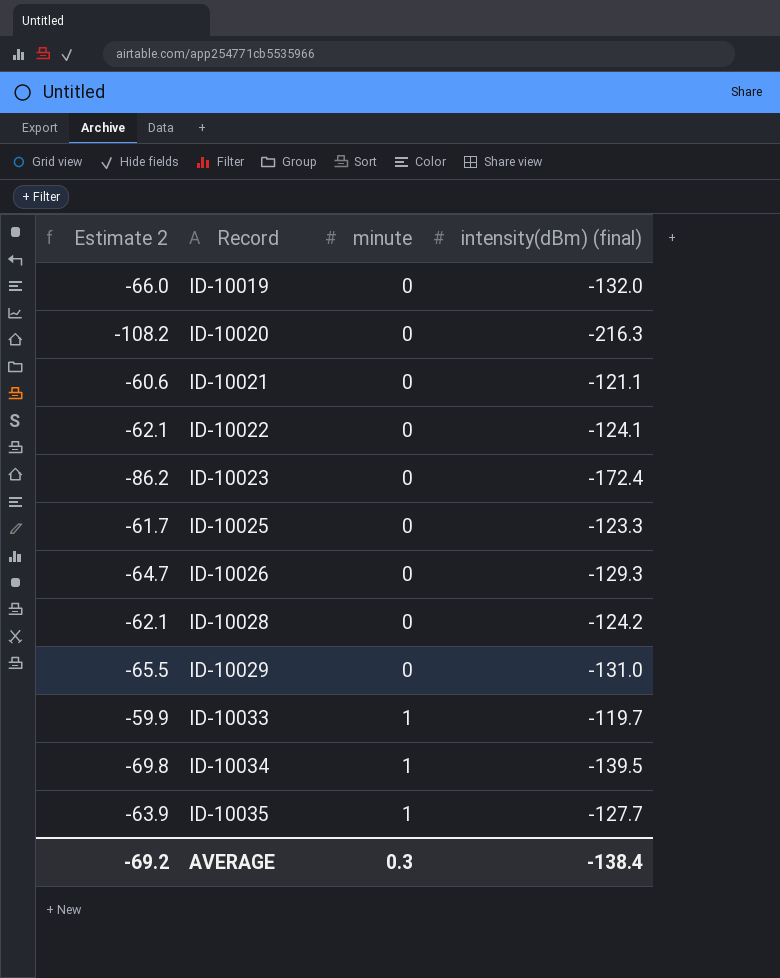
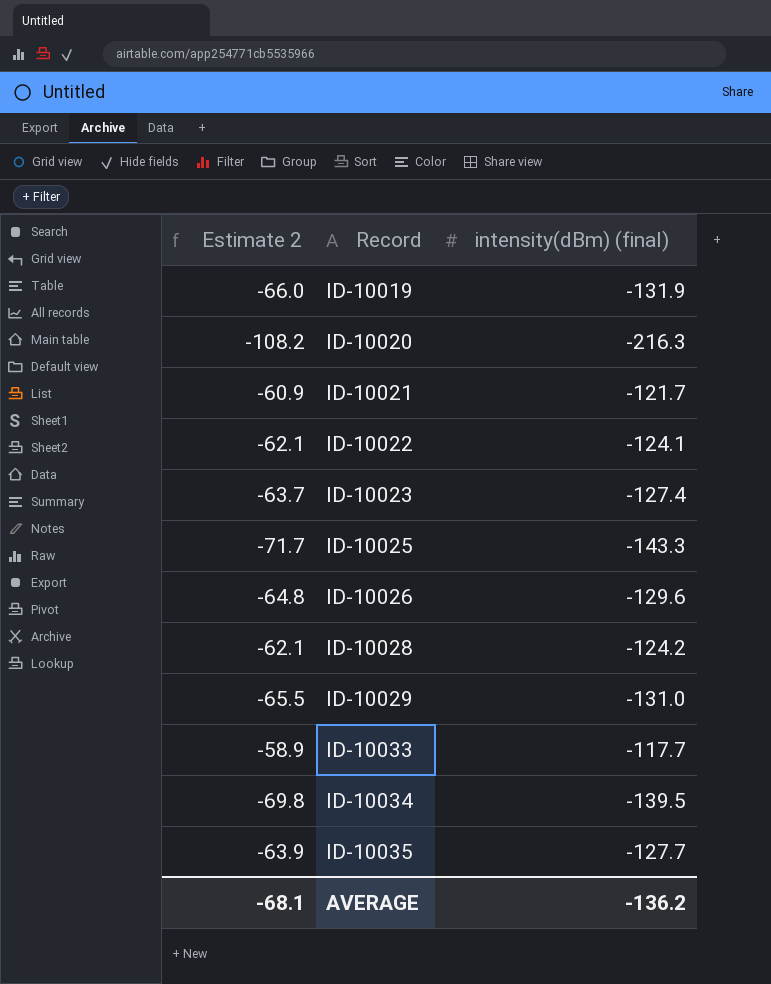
column minute | position: 3 -> none
ID-10019 | intensity(dBm) (final): -132.0 -> -131.9
ID-10021 | Estimate 2: -60.6 -> -60.9
ID-10021 | intensity(dBm) (final): -121.1 -> -121.7
ID-10023 | Estimate 2: -86.2 -> -63.7
ID-10023 | intensity(dBm) (final): -172.4 -> -127.4
ID-10025 | Estimate 2: -61.7 -> -71.7
ID-10025 | intensity(dBm) (final): -123.3 -> -143.3
ID-10026 | Estimate 2: -64.7 -> -64.8
ID-10026 | intensity(dBm) (final): -129.3 -> -129.6
ID-10033 | Estimate 2: -59.9 -> -58.9
ID-10033 | intensity(dBm) (final): -119.7 -> -117.7
AVERAGE | Estimate 2: -69.2 -> -68.1
AVERAGE | intensity(dBm) (final): -138.4 -> -136.2

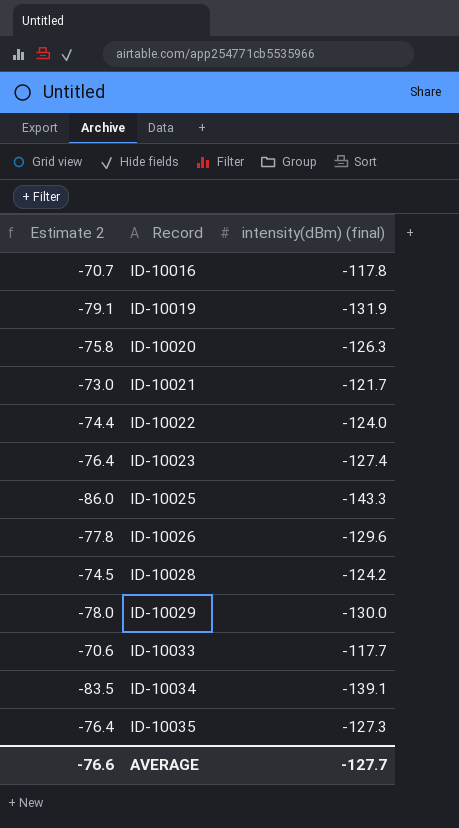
column Estimate 2 | formula: [intensity(dBm) (final)] * 0.5 -> [intensity(dBm) (final)] * 0.6
row ID-10016: none -> -70.7 | -117.8
ID-10020 | intensity(dBm) (final): -216.3 -> -126.3
ID-10022 | intensity(dBm) (final): -124.1 -> -124.0
ID-10029 | intensity(dBm) (final): -131.0 -> -130.0
ID-10034 | intensity(dBm) (final): -139.5 -> -139.1
ID-10035 | intensity(dBm) (final): -127.7 -> -127.3
AVERAGE | Estimate 2: -68.1 -> -76.6
AVERAGE | intensity(dBm) (final): -136.2 -> -127.7

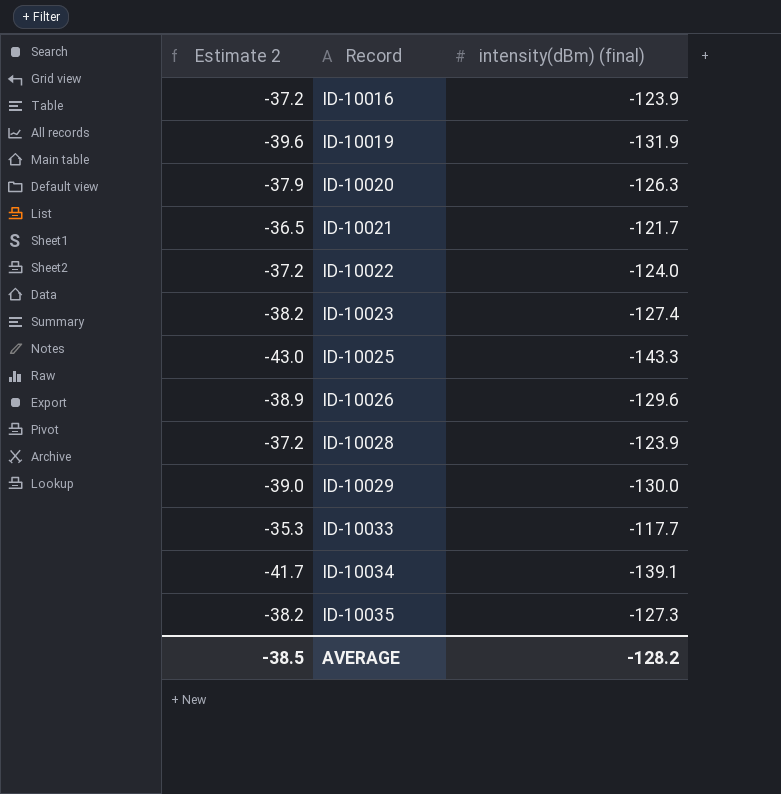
column Estimate 2 | formula: [intensity(dBm) (final)] * 0.6 -> [intensity(dBm) (final)] * 0.3
ID-10016 | intensity(dBm) (final): -117.8 -> -123.9
ID-10028 | intensity(dBm) (final): -124.2 -> -123.9
AVERAGE | Estimate 2: -76.6 -> -38.5
AVERAGE | intensity(dBm) (final): -127.7 -> -128.2

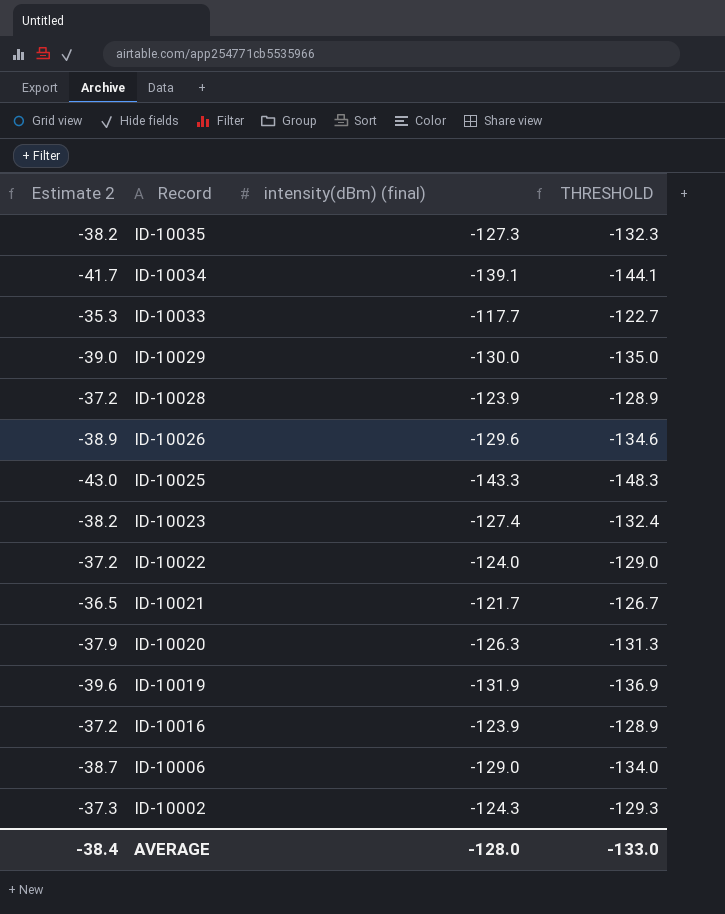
row order: Record ascending -> Record descending
column THRESHOLD | formula: none -> [intensity(dBm) (final)] - 5
row ID-10006: none -> -38.7 | -129.0 | -134.0
row ID-10002: none -> -37.3 | -124.3 | -129.3
AVERAGE | Estimate 2: -38.5 -> -38.4
AVERAGE | intensity(dBm) (final): -128.2 -> -128.0

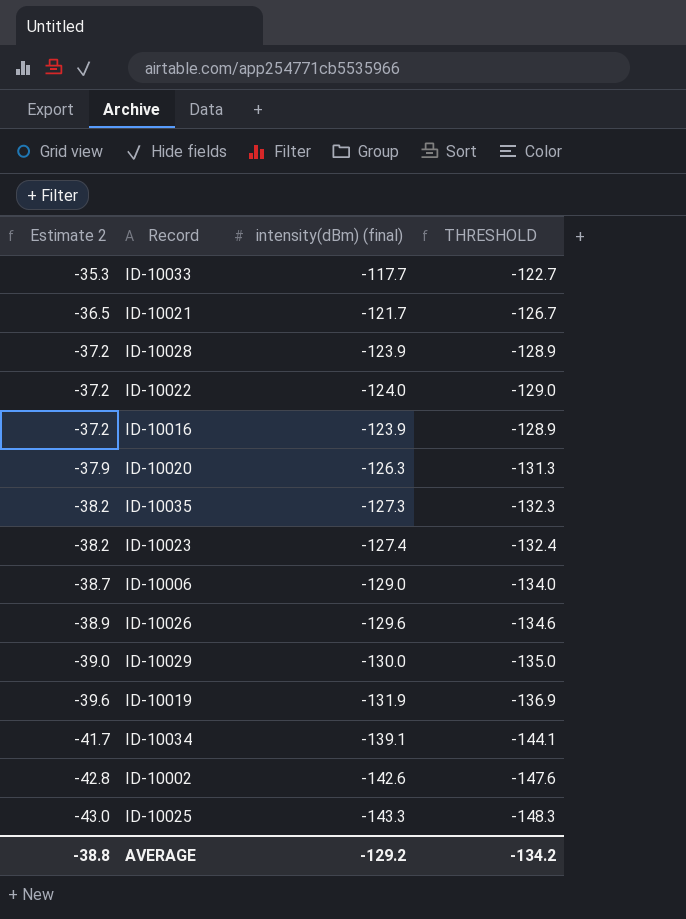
row order: Record descending -> Estimate 2 descending
ID-10002 | Estimate 2: -37.3 -> -42.8
ID-10002 | intensity(dBm) (final): -124.3 -> -142.6
ID-10002 | THRESHOLD: -129.3 -> -147.6
AVERAGE | Estimate 2: -38.4 -> -38.8
AVERAGE | intensity(dBm) (final): -128.0 -> -129.2
AVERAGE | THRESHOLD: -133.0 -> -134.2

